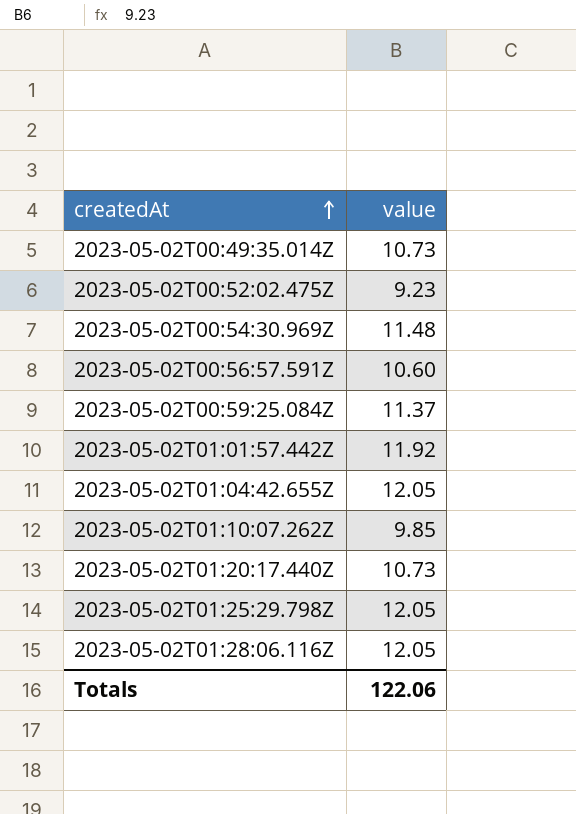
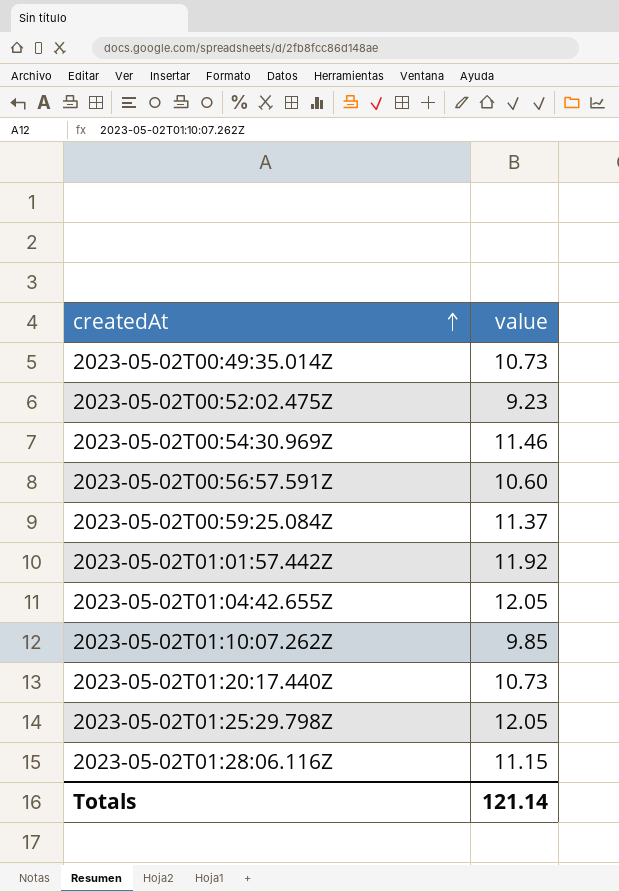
2023-05-02T00:54:30.969Z | value: 11.48 -> 11.46
2023-05-02T01:28:06.116Z | value: 12.05 -> 11.15
Totals | value: 122.06 -> 121.14

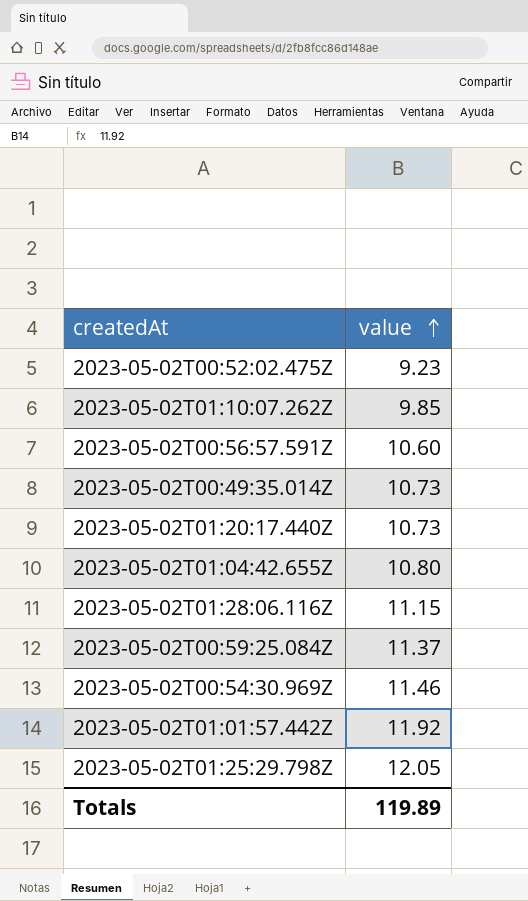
row order: createdAt ascending -> value ascending
2023-05-02T01:04:42.655Z | value: 12.05 -> 10.80
Totals | value: 121.14 -> 119.89

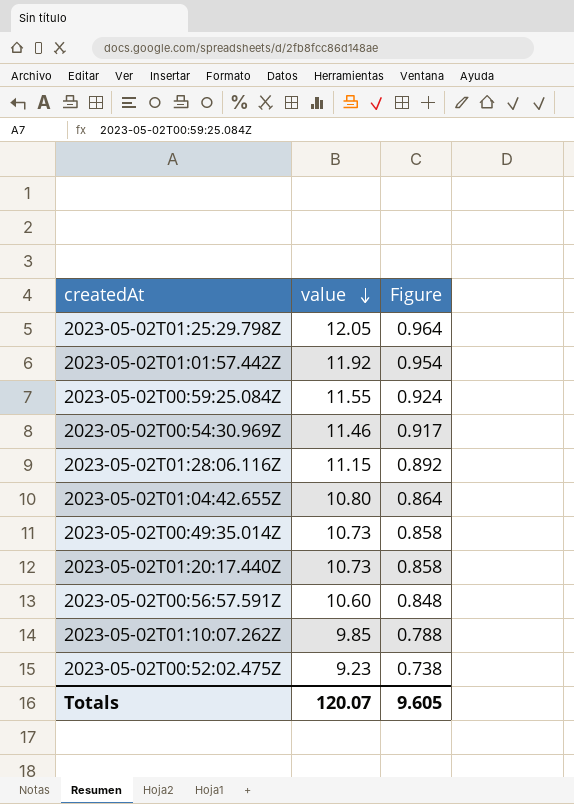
row order: value ascending -> value descending
column Figure | formula: none -> [value] * 0.08
2023-05-02T00:59:25.084Z | value: 11.37 -> 11.55
Totals | value: 119.89 -> 120.07

